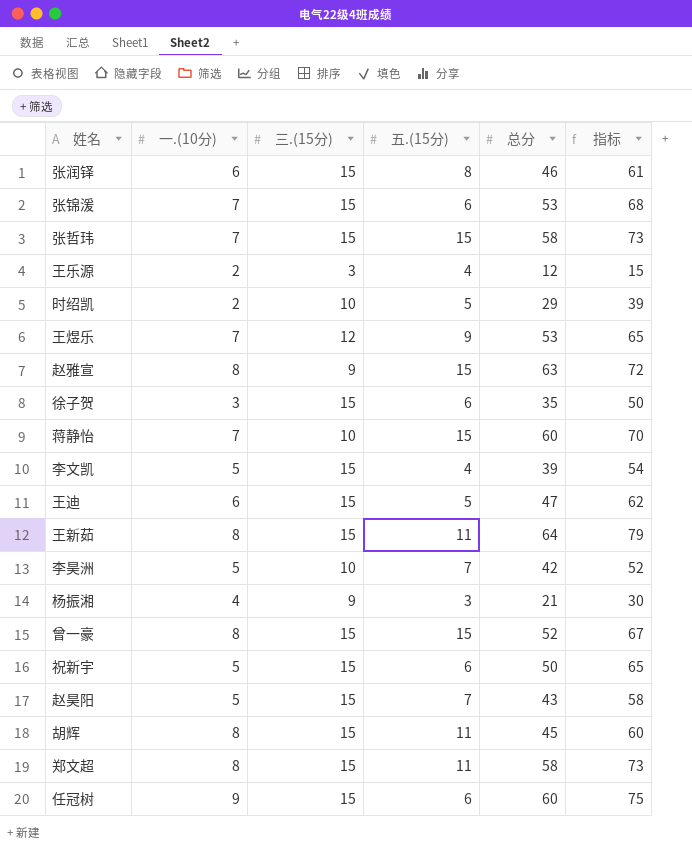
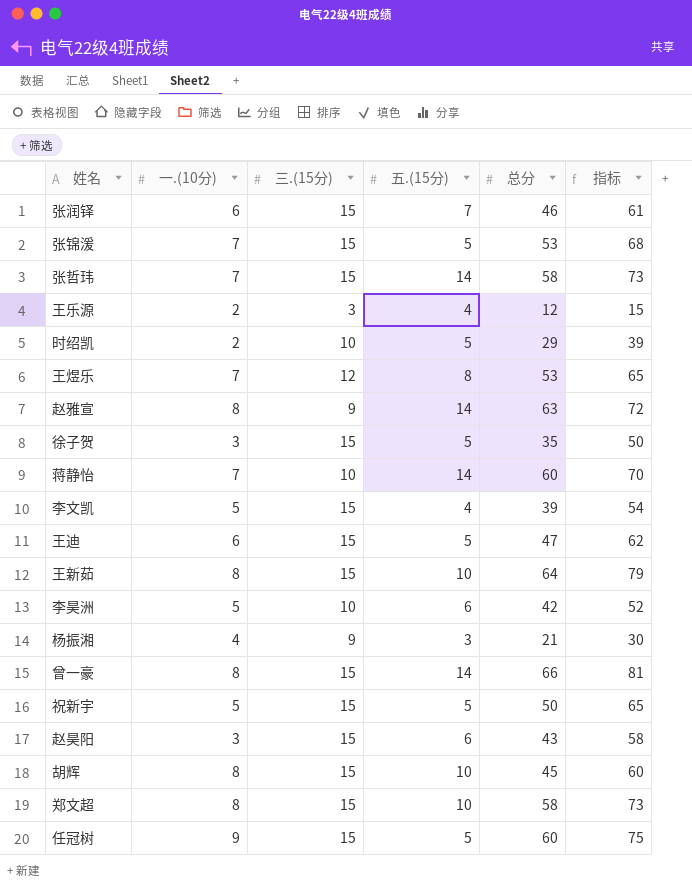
张润铎 | 五.(15分): 8 -> 7
张锦湲 | 五.(15分): 6 -> 5
张哲玮 | 五.(15分): 15 -> 14
王煜乐 | 五.(15分): 9 -> 8
赵雅宣 | 五.(15分): 15 -> 14
徐子贺 | 五.(15分): 6 -> 5
蒋静怡 | 五.(15分): 15 -> 14
王新茹 | 五.(15分): 11 -> 10
李昊洲 | 五.(15分): 7 -> 6
曾一豪 | 五.(15分): 15 -> 14
曾一豪 | 总分: 52 -> 66
曾一豪 | 指标: 67 -> 81
祝新宇 | 五.(15分): 6 -> 5
赵昊阳 | 一.(10分): 5 -> 3
赵昊阳 | 五.(15分): 7 -> 6
胡辉 | 五.(15分): 11 -> 10
郑文超 | 五.(15分): 11 -> 10
任冠树 | 五.(15分): 6 -> 5

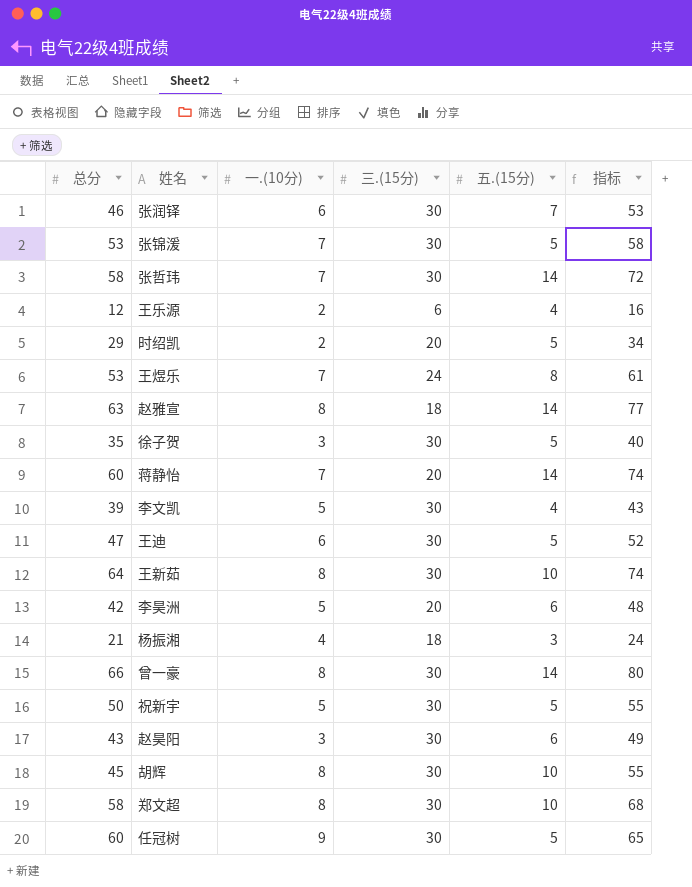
column 总分 | position: 5 -> 1
column 指标 | formula: [三.(15分)] + [总分] -> [总分] + [五.(15分)]
张润铎 | 三.(15分): 15 -> 30
张锦湲 | 三.(15分): 15 -> 30
张哲玮 | 三.(15分): 15 -> 30
王乐源 | 三.(15分): 3 -> 6
时绍凯 | 三.(15分): 10 -> 20
王煜乐 | 三.(15分): 12 -> 24
赵雅宣 | 三.(15分): 9 -> 18
徐子贺 | 三.(15分): 15 -> 30
蒋静怡 | 三.(15分): 10 -> 20
李文凯 | 三.(15分): 15 -> 30
王迪 | 三.(15分): 15 -> 30
王新茹 | 三.(15分): 15 -> 30
李昊洲 | 三.(15分): 10 -> 20
杨振湘 | 三.(15分): 9 -> 18
曾一豪 | 三.(15分): 15 -> 30
祝新宇 | 三.(15分): 15 -> 30
赵昊阳 | 三.(15分): 15 -> 30
胡辉 | 三.(15分): 15 -> 30
郑文超 | 三.(15分): 15 -> 30
任冠树 | 三.(15分): 15 -> 30

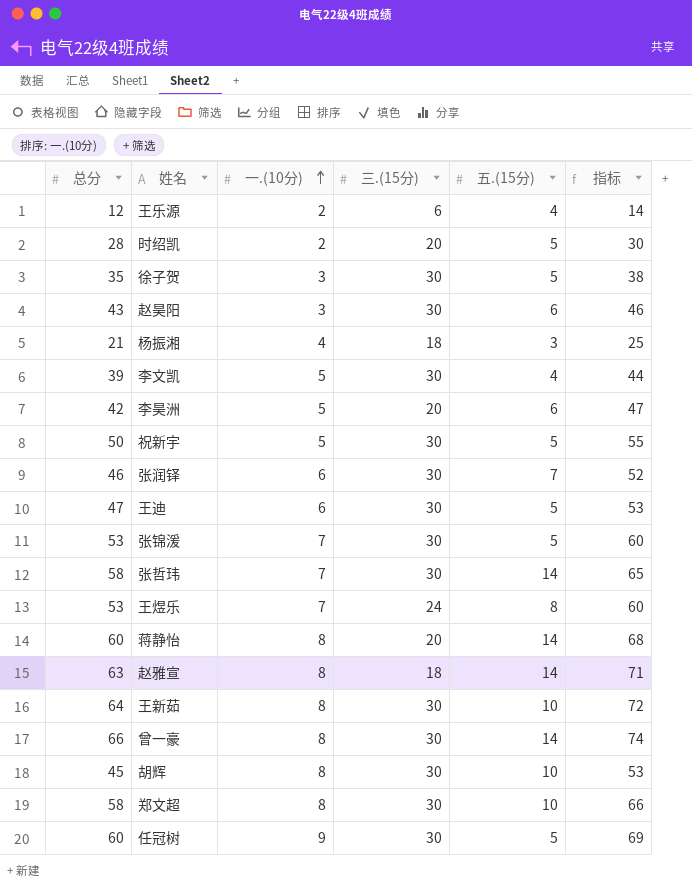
row order: none -> 一.(10分) ascending
column 指标 | formula: [总分] + [五.(15分)] -> [总分] + [一.(10分)]
时绍凯 | 总分: 29 -> 28
蒋静怡 | 一.(10分): 7 -> 8

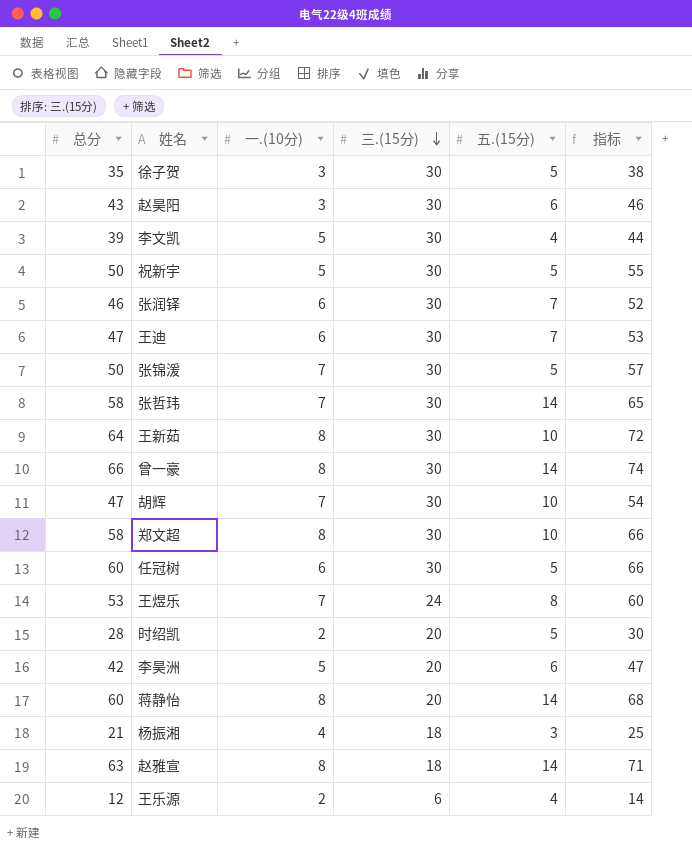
row order: 一.(10分) ascending -> 三.(15分) descending
王迪 | 五.(15分): 5 -> 7
张锦湲 | 总分: 53 -> 50
张锦湲 | 指标: 60 -> 57
胡辉 | 总分: 45 -> 47
胡辉 | 一.(10分): 8 -> 7
胡辉 | 指标: 53 -> 54
任冠树 | 一.(10分): 9 -> 6
任冠树 | 指标: 69 -> 66

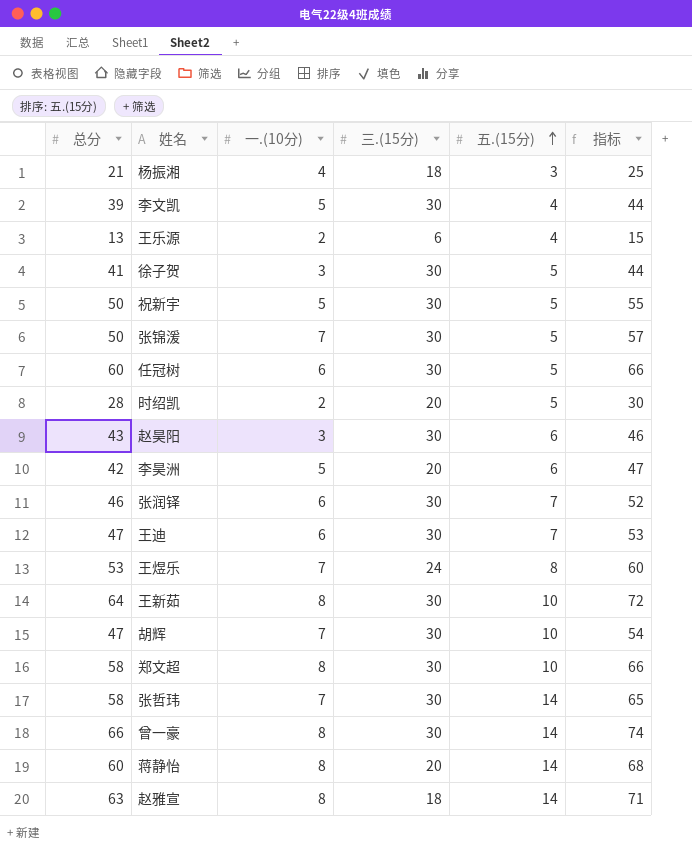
row order: 三.(15分) descending -> 五.(15分) ascending
王乐源 | 总分: 12 -> 13
王乐源 | 指标: 14 -> 15
徐子贺 | 总分: 35 -> 41
徐子贺 | 指标: 38 -> 44

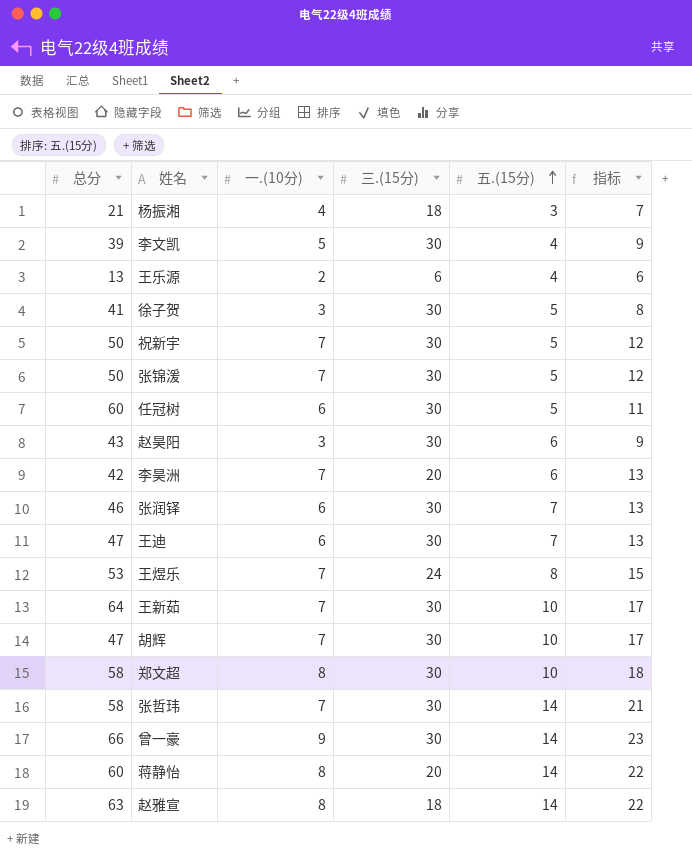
column 指标 | formula: [总分] + [一.(10分)] -> [一.(10分)] + [五.(15分)]
row 时绍凯: 28 | 2 | 20 | 5 | 30 -> none
祝新宇 | 一.(10分): 5 -> 7
李昊洲 | 一.(10分): 5 -> 7
王新茹 | 一.(10分): 8 -> 7
曾一豪 | 一.(10分): 8 -> 9

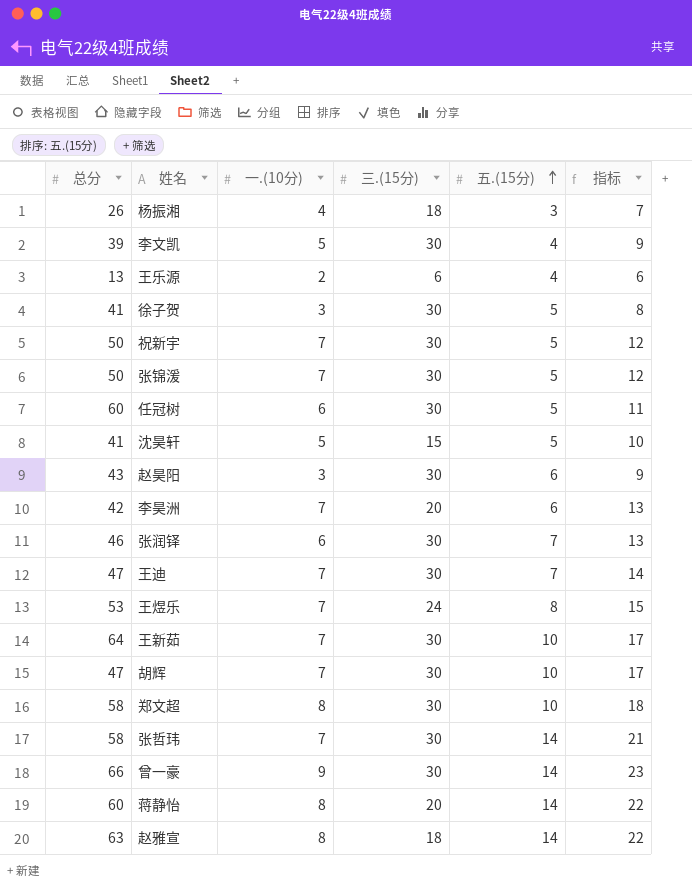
杨振湘 | 总分: 21 -> 26
row 沈昊轩: none -> 41 | 5 | 15 | 5 | 10
王迪 | 一.(10分): 6 -> 7
王迪 | 指标: 13 -> 14

